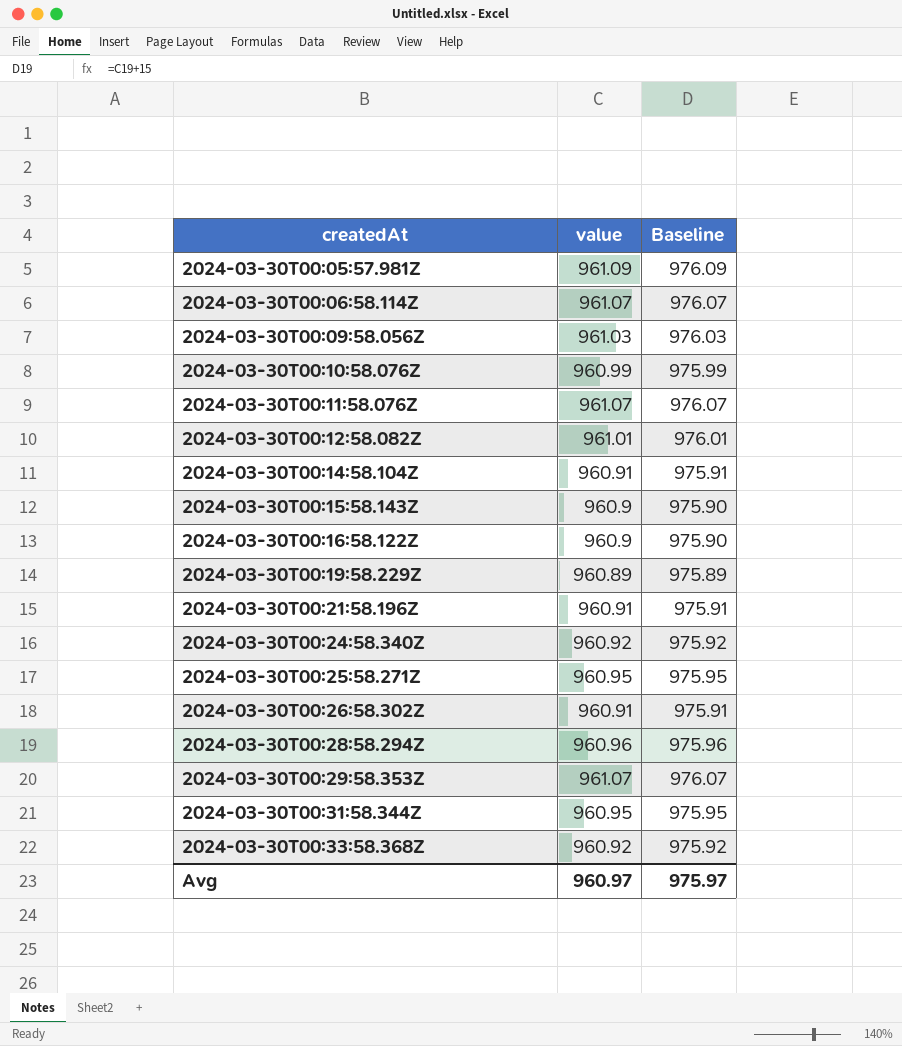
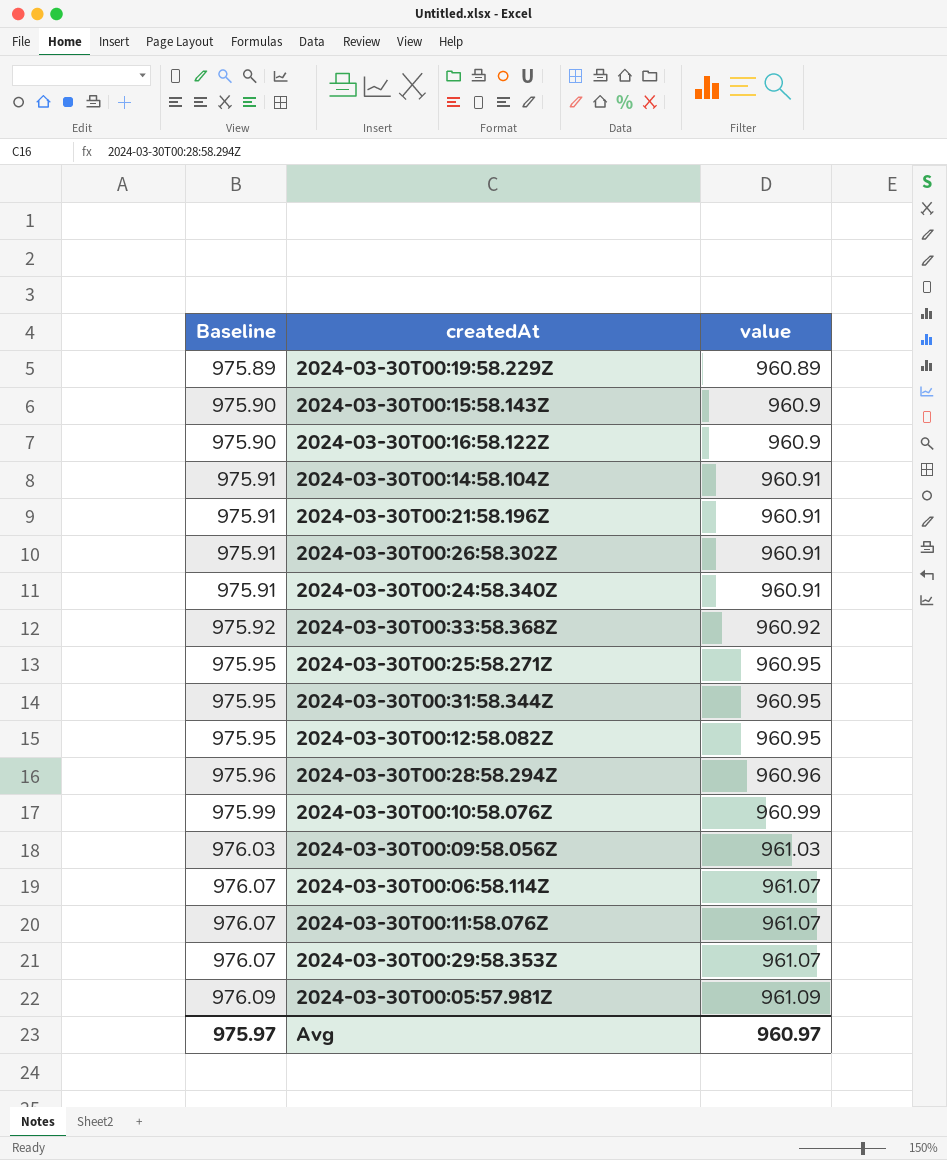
row order: createdAt ascending -> Baseline ascending
column Baseline | position: 3 -> 1
2024-03-30T00:24:58.340Z | Baseline: 975.92 -> 975.91
2024-03-30T00:24:58.340Z | value: 960.92 -> 960.91
2024-03-30T00:12:58.082Z | Baseline: 976.01 -> 975.95
2024-03-30T00:12:58.082Z | value: 961.01 -> 960.95

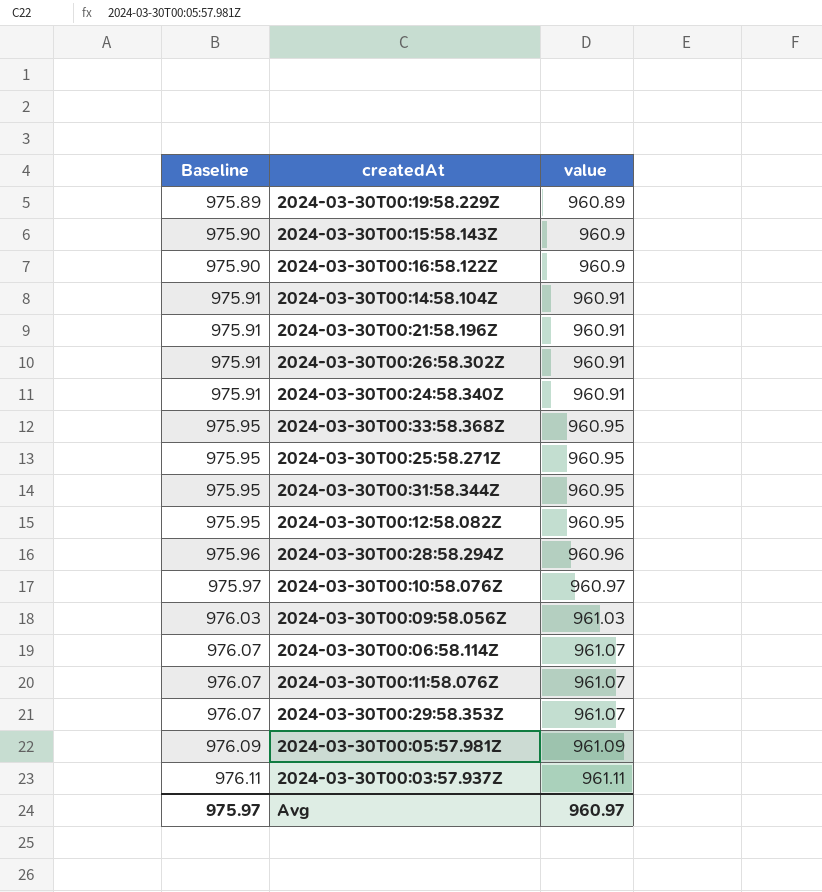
2024-03-30T00:33:58.368Z | Baseline: 975.92 -> 975.95
2024-03-30T00:33:58.368Z | value: 960.92 -> 960.95
2024-03-30T00:10:58.076Z | Baseline: 975.99 -> 975.97
2024-03-30T00:10:58.076Z | value: 960.99 -> 960.97
row 2024-03-30T00:03:57.937Z: none -> 976.11 | 961.11

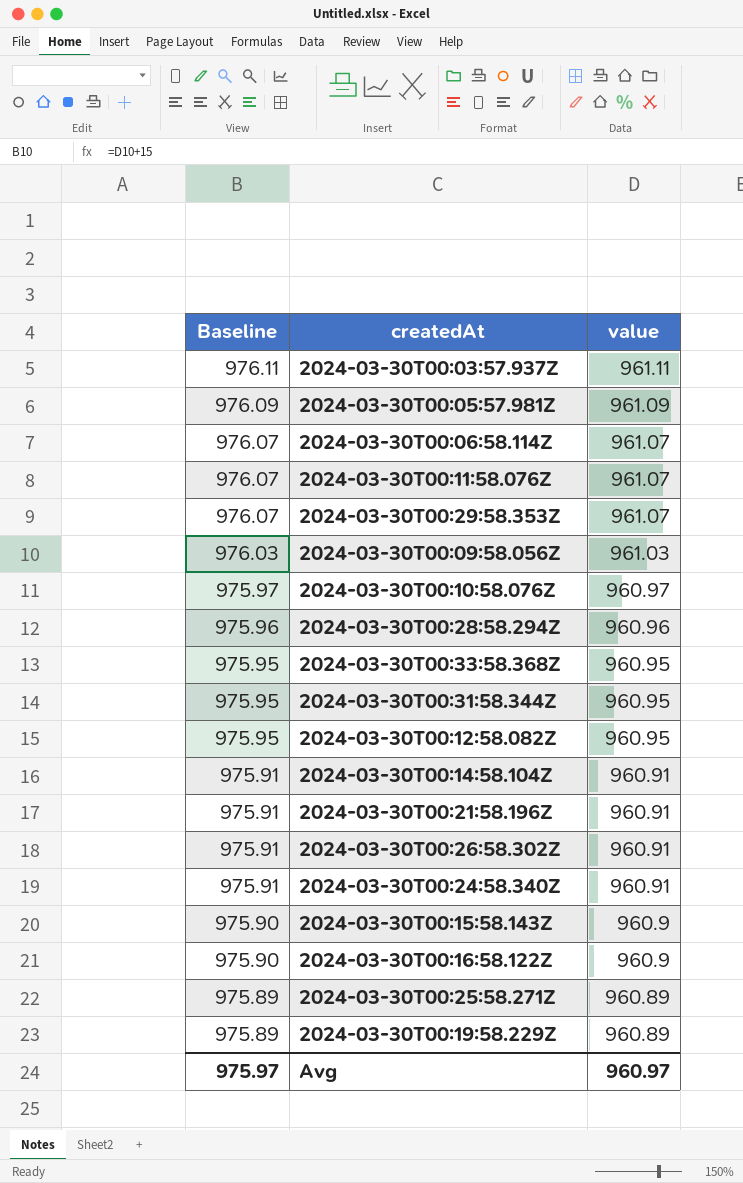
row order: Baseline ascending -> Baseline descending
2024-03-30T00:25:58.271Z | Baseline: 975.95 -> 975.89
2024-03-30T00:25:58.271Z | value: 960.95 -> 960.89

